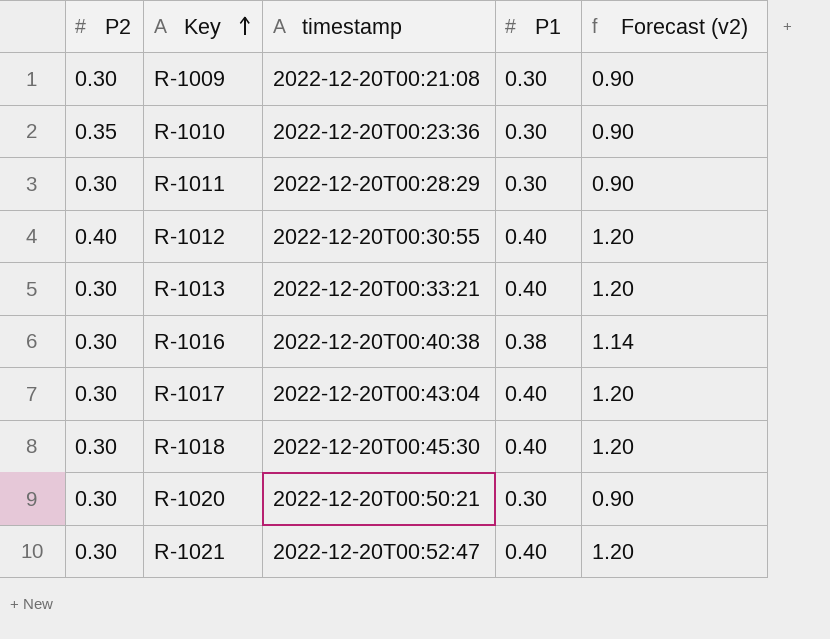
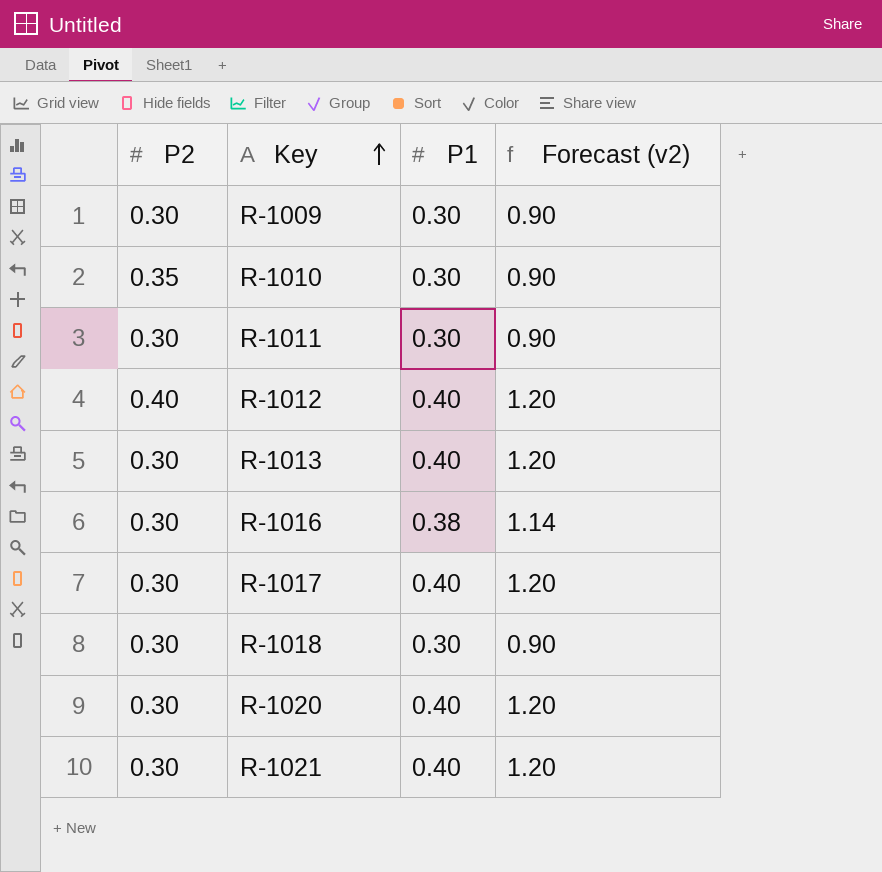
column timestamp | position: 3 -> none
R-1018 | P1: 0.40 -> 0.30
R-1018 | Forecast (v2): 1.20 -> 0.90
R-1020 | P1: 0.30 -> 0.40
R-1020 | Forecast (v2): 0.90 -> 1.20

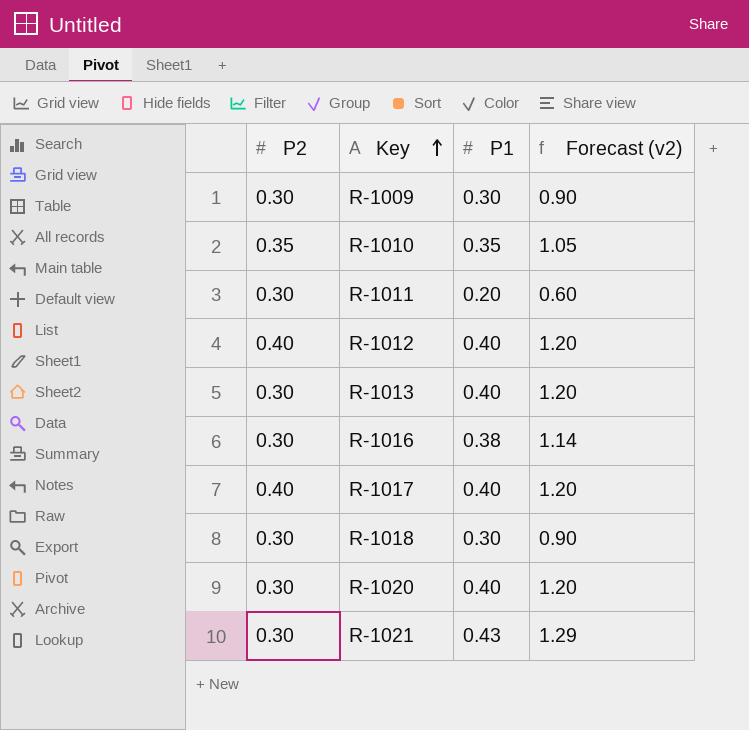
R-1010 | P1: 0.30 -> 0.35
R-1010 | Forecast (v2): 0.90 -> 1.05
R-1011 | P1: 0.30 -> 0.20
R-1011 | Forecast (v2): 0.90 -> 0.60
R-1017 | P2: 0.30 -> 0.40
R-1021 | P1: 0.40 -> 0.43
R-1021 | Forecast (v2): 1.20 -> 1.29

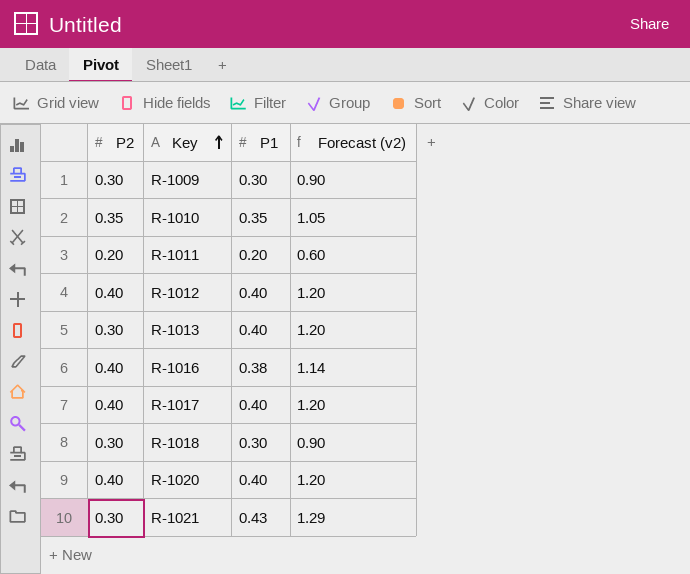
R-1011 | P2: 0.30 -> 0.20
R-1016 | P2: 0.30 -> 0.40
R-1020 | P2: 0.30 -> 0.40

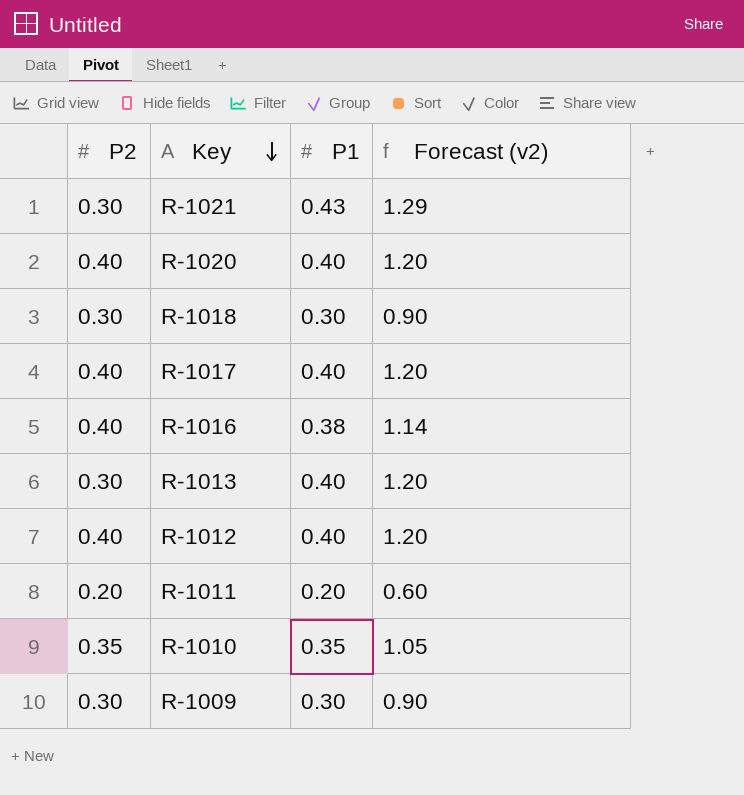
row order: Key ascending -> Key descending

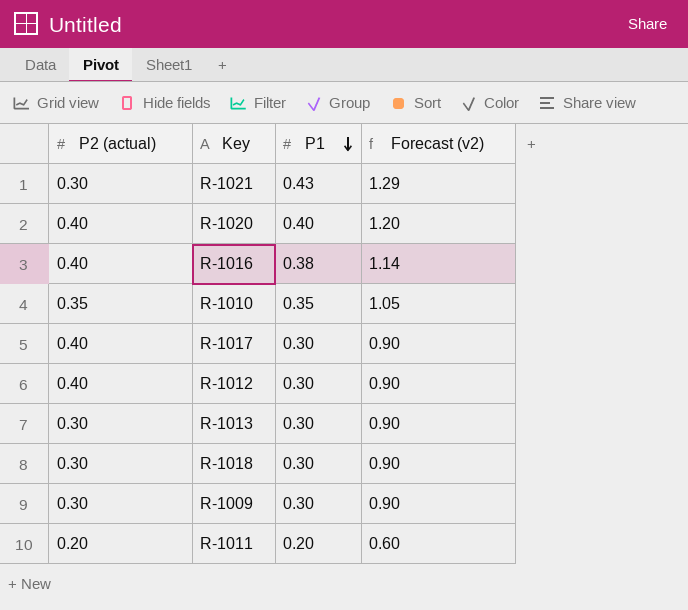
row order: Key descending -> P1 descending
column name: P2 -> P2 (actual)
R-1017 | P1: 0.40 -> 0.30
R-1017 | Forecast (v2): 1.20 -> 0.90
R-1012 | P1: 0.40 -> 0.30
R-1012 | Forecast (v2): 1.20 -> 0.90
R-1013 | P1: 0.40 -> 0.30
R-1013 | Forecast (v2): 1.20 -> 0.90

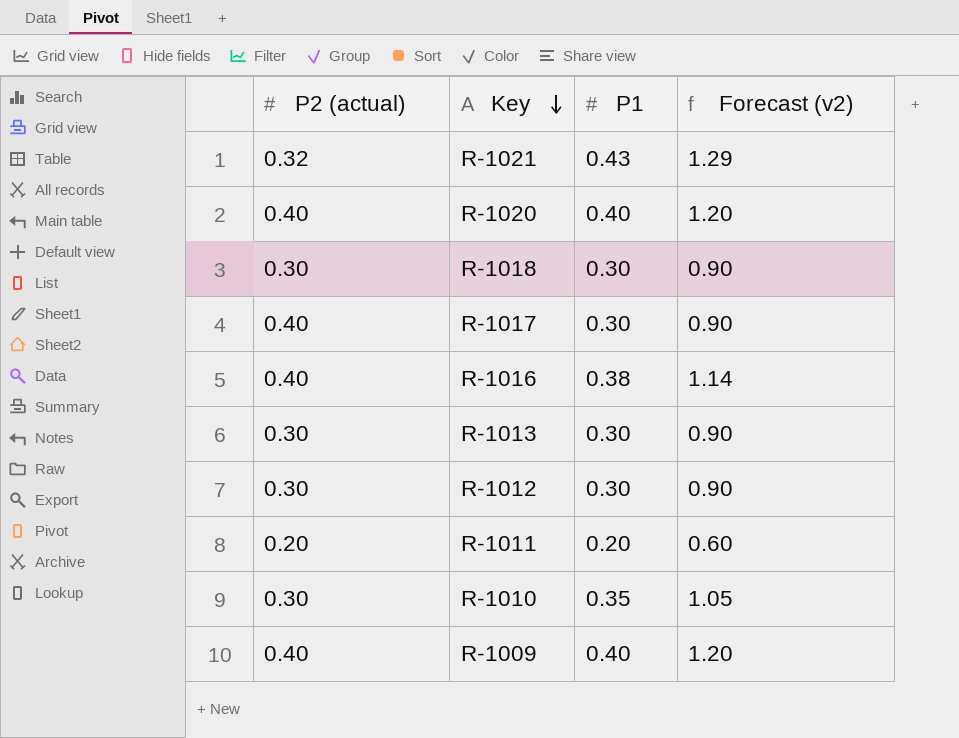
row order: P1 descending -> Key descending
R-1021 | P2 (actual): 0.30 -> 0.32
R-1012 | P2 (actual): 0.40 -> 0.30
R-1010 | P2 (actual): 0.35 -> 0.30
R-1009 | P2 (actual): 0.30 -> 0.40
R-1009 | P1: 0.30 -> 0.40
R-1009 | Forecast (v2): 0.90 -> 1.20

